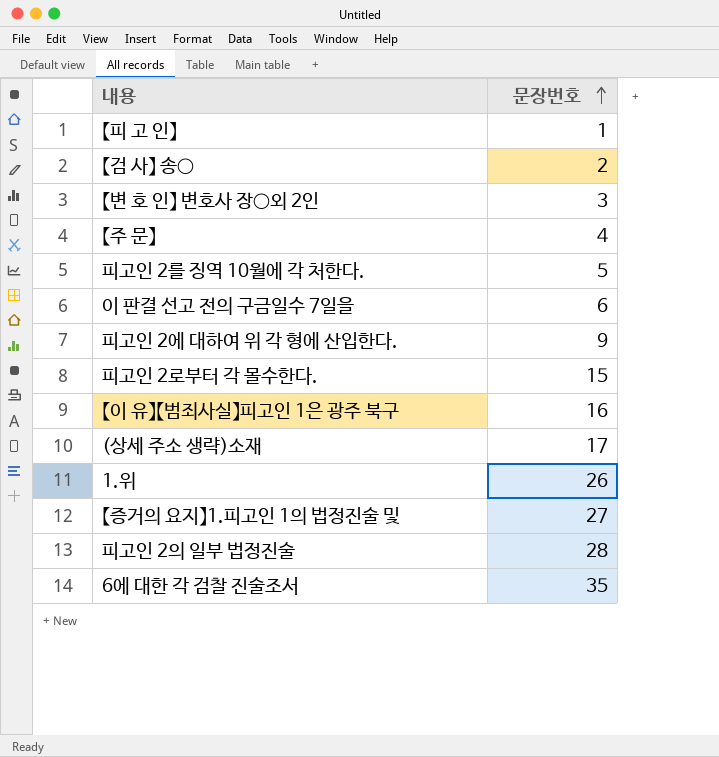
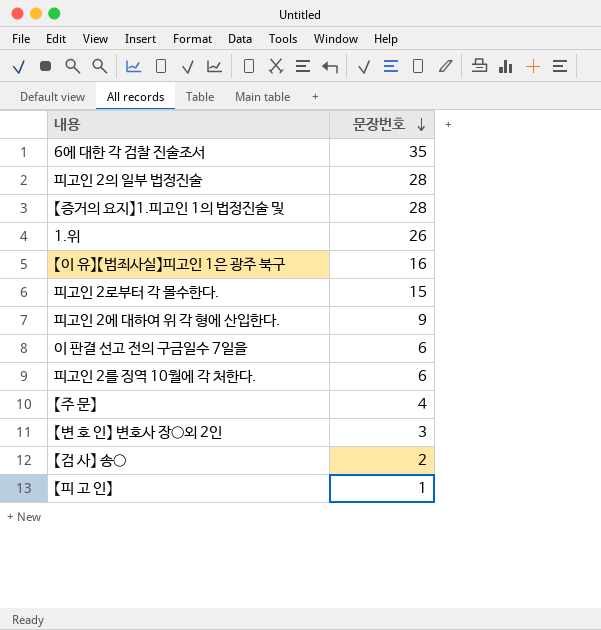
row order: 문장번호 ascending -> 문장번호 descending
row (상세 주소 생략)소재: 17 -> none
【증거의 요지】1.피고인 1의 법정진술 및 | 문장번호: 27 -> 28
피고인 2를 징역 10월에 각 처한다. | 문장번호: 5 -> 6

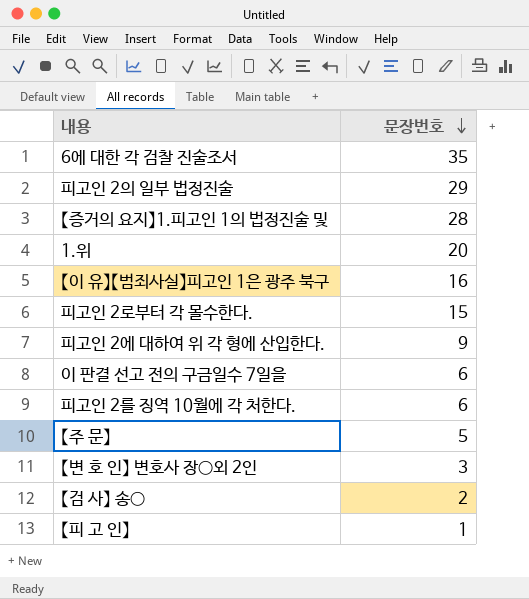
피고인 2의 일부 법정진술 | 문장번호: 28 -> 29
1.위 | 문장번호: 26 -> 20
【주 문】 | 문장번호: 4 -> 5

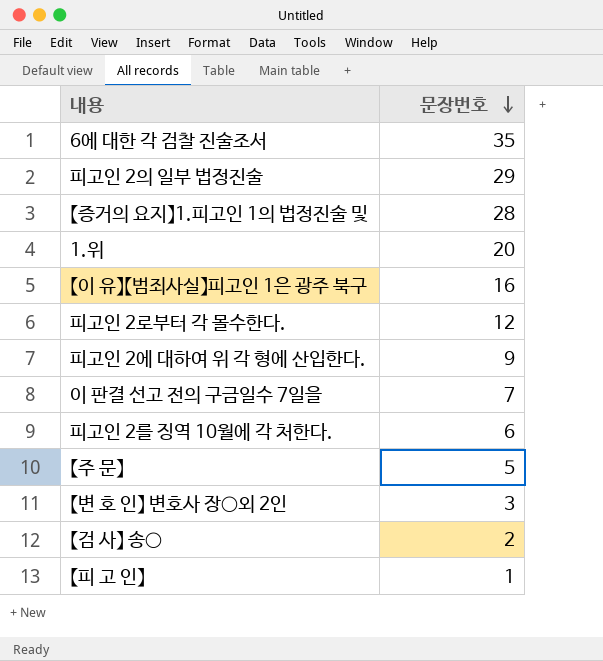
피고인 2로부터 각 몰수한다. | 문장번호: 15 -> 12
이 판결 선고 전의 구금일수 7일을 | 문장번호: 6 -> 7

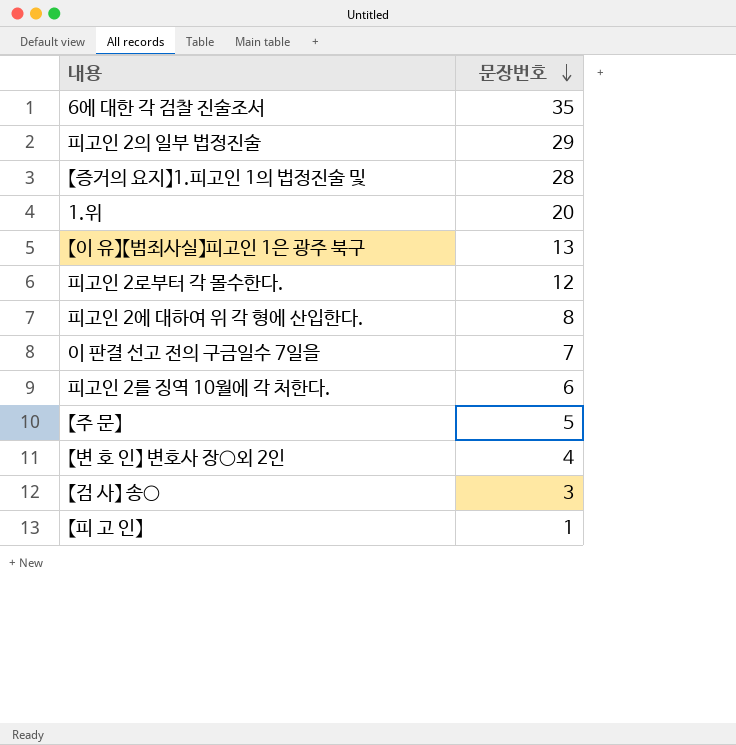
【이 유】【범죄사실】피고인 1은 광주 북구 | 문장번호: 16 -> 13
피고인 2에 대하여 위 각 형에 산입한다. | 문장번호: 9 -> 8
【변 호 인】 변호사 장○외 2인 | 문장번호: 3 -> 4
【검 사】 송○ | 문장번호: 2 -> 3

